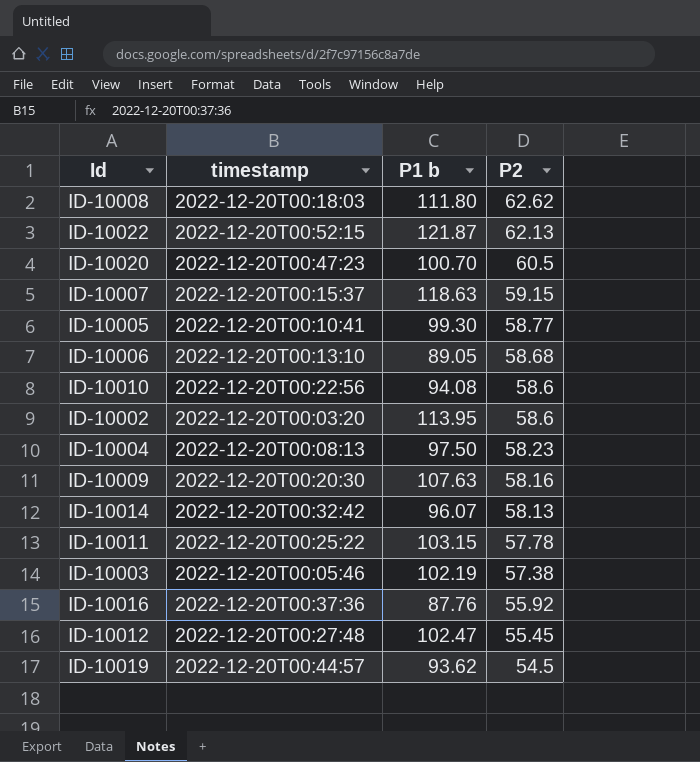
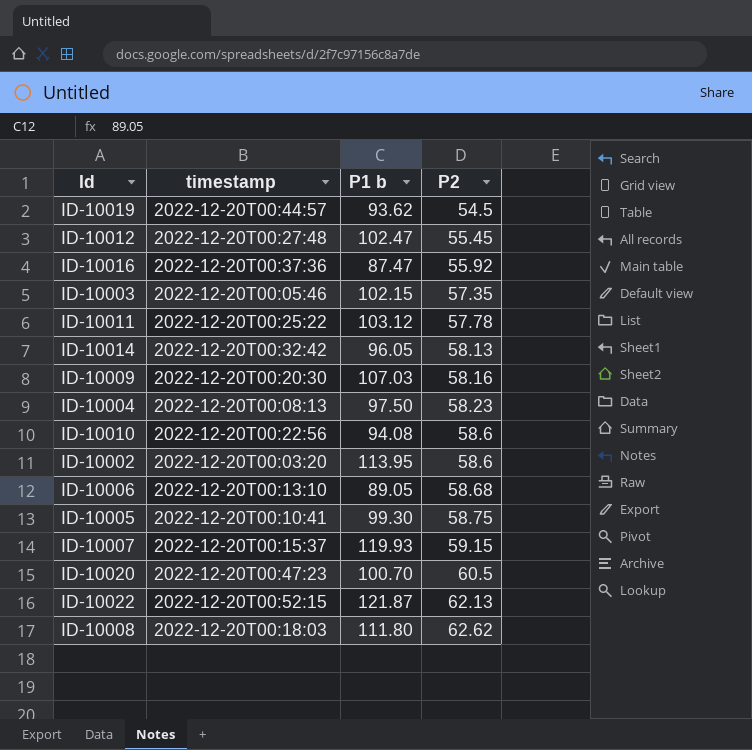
row order: P2 descending -> P2 ascending
ID-10016 | P1 b: 87.76 -> 87.47
ID-10003 | P1 b: 102.19 -> 102.15
ID-10003 | P2: 57.38 -> 57.35
ID-10011 | P1 b: 103.15 -> 103.12
ID-10014 | P1 b: 96.07 -> 96.05
ID-10009 | P1 b: 107.63 -> 107.03
ID-10005 | P2: 58.77 -> 58.75
ID-10007 | P1 b: 118.63 -> 119.93

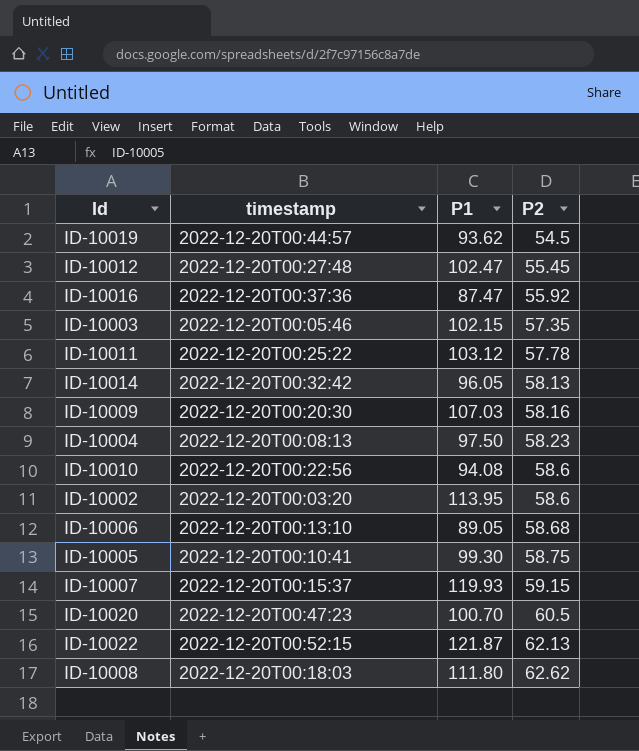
column name: P1 b -> P1

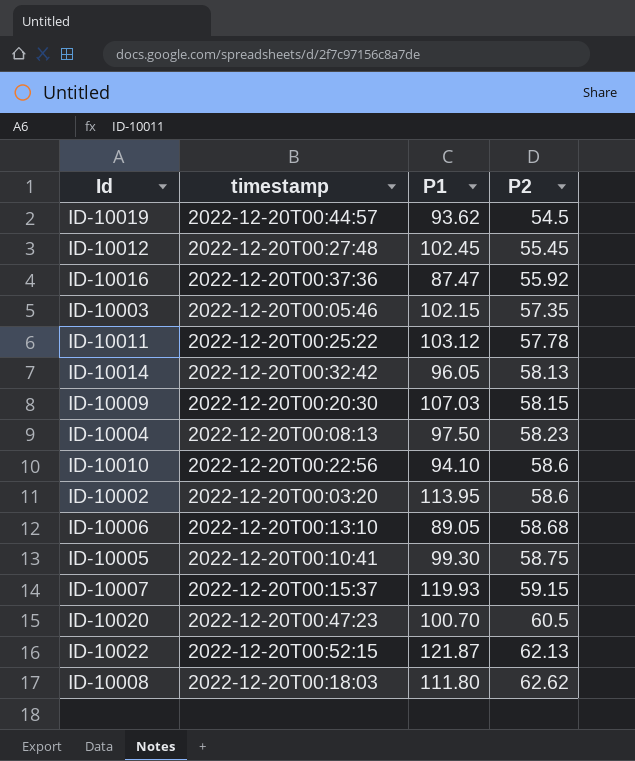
ID-10012 | P1: 102.47 -> 102.45
ID-10009 | P2: 58.16 -> 58.15
ID-10010 | P1: 94.08 -> 94.10

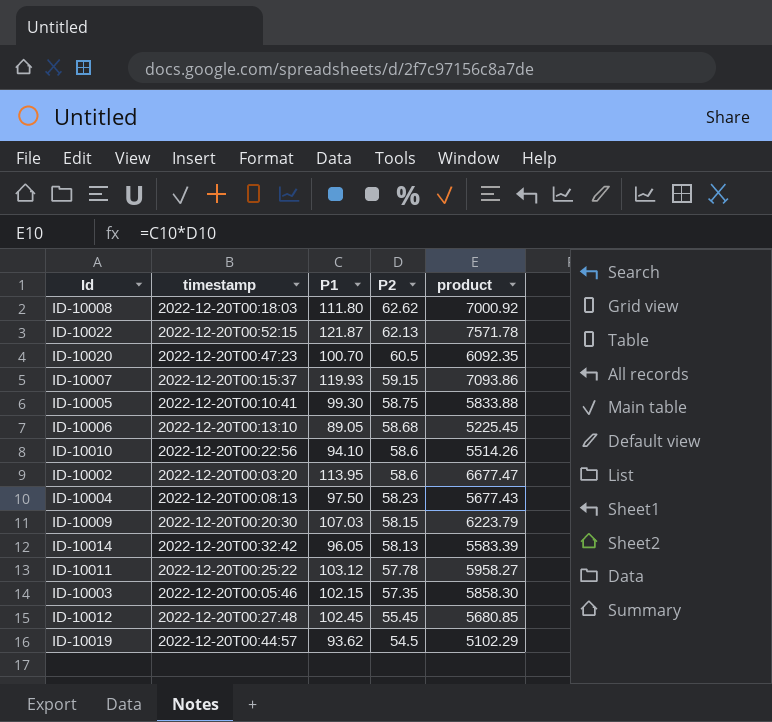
row order: P2 ascending -> P2 descending
column product | formula: none -> [P1] * [P2]
row ID-10016: 2022-12-20T00:37:36 | 87.47 | 55.92 -> none

